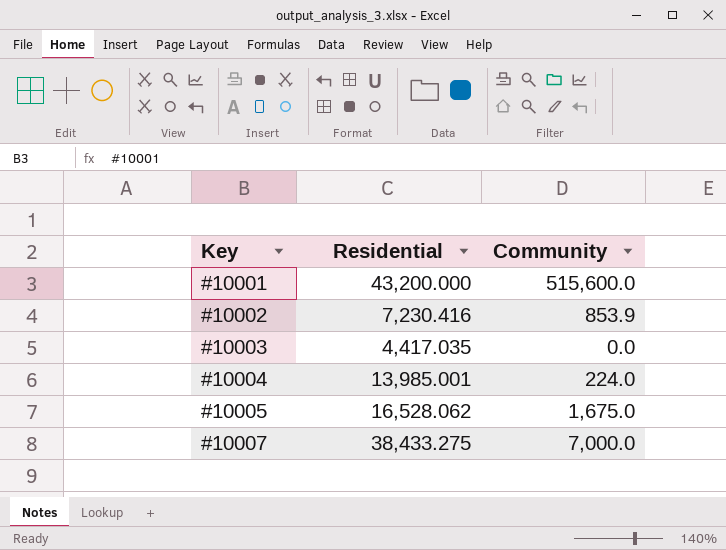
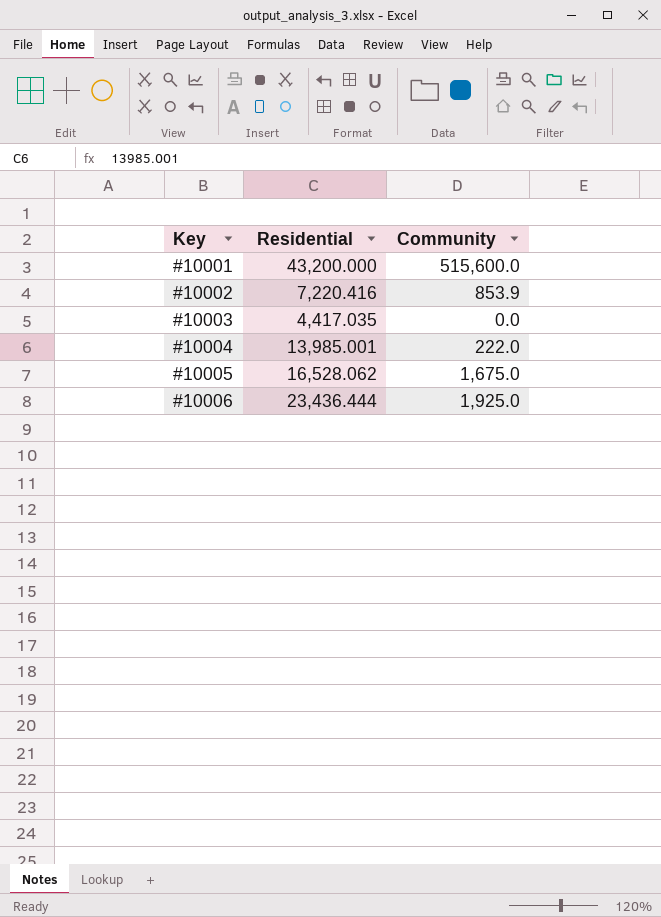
row #10007: 38,433.275 | 7,000.0 -> none
#10002 | Residential: 7,230.416 -> 7,220.416
#10004 | Community: 224.0 -> 222.0
row #10006: none -> 23,436.444 | 1,925.0

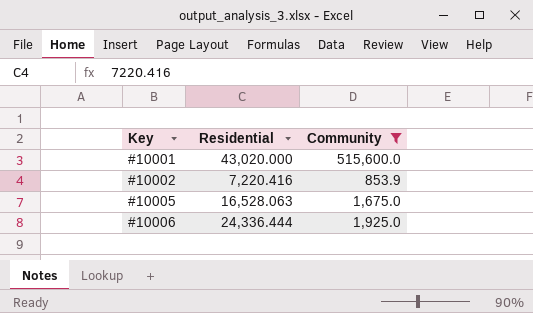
filter: none -> Community >= 853.9
#10001 | Residential: 43,200.000 -> 43,020.000
#10005 | Residential: 16,528.062 -> 16,528.063
#10006 | Residential: 23,436.444 -> 24,336.444

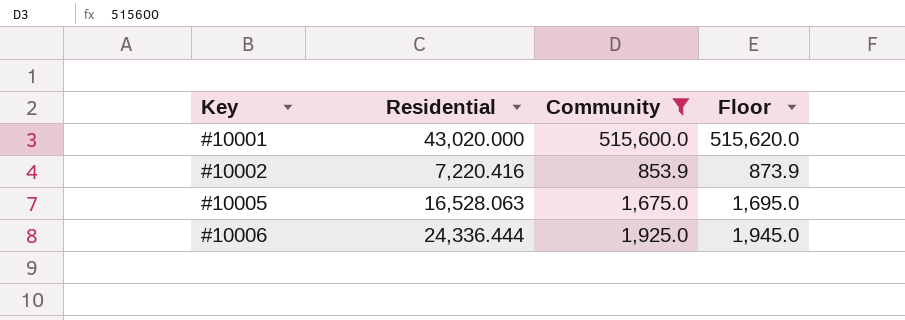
column Floor | formula: none -> [Community] + 20

